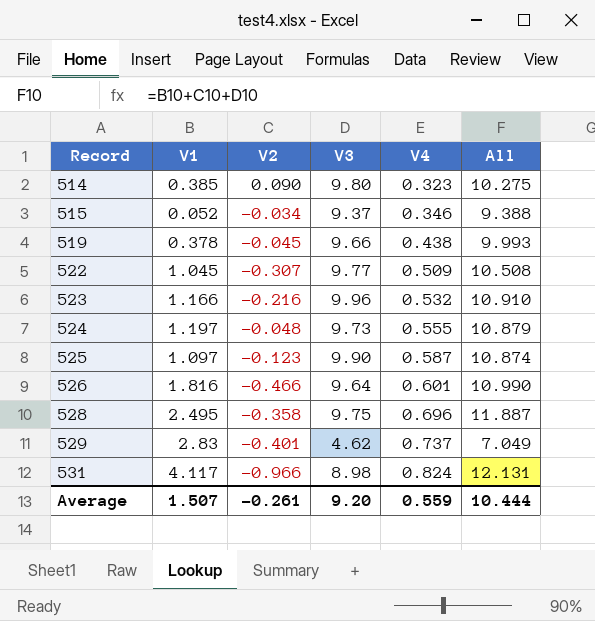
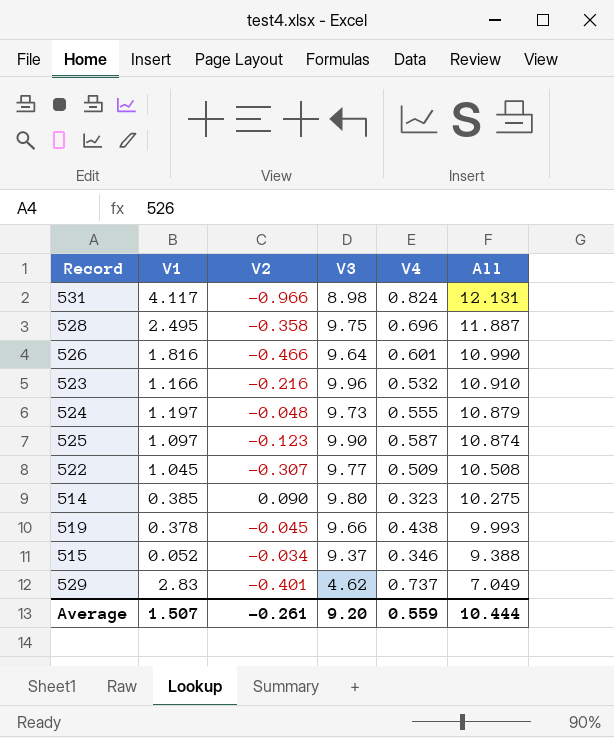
row order: Record ascending -> All descending

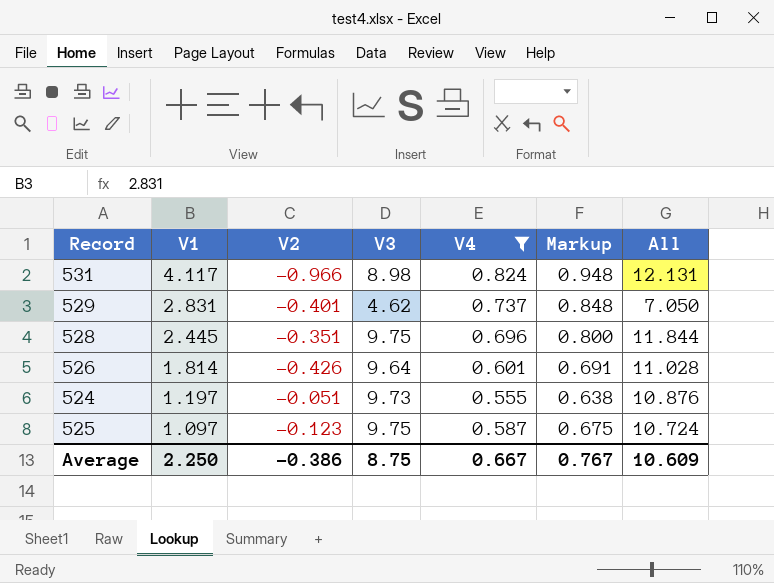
filter: none -> V4 >= 0.555
row order: All descending -> V1 descending
column Markup | formula: none -> [V4] * 1.15
529 | V1: 2.83 -> 2.831
529 | All: 7.049 -> 7.050
528 | V1: 2.495 -> 2.445
528 | V2: -0.358 -> -0.351
528 | All: 11.887 -> 11.844
526 | V1: 1.816 -> 1.814
526 | V2: -0.466 -> -0.426
526 | All: 10.990 -> 11.028
524 | V2: -0.048 -> -0.051
524 | All: 10.879 -> 10.876
525 | V3: 9.90 -> 9.75
525 | All: 10.874 -> 10.724
Average | V1: 1.507 -> 2.250
Average | V2: -0.261 -> -0.386
Average | V3: 9.20 -> 8.75
Average | V4: 0.559 -> 0.667
Average | All: 10.444 -> 10.609

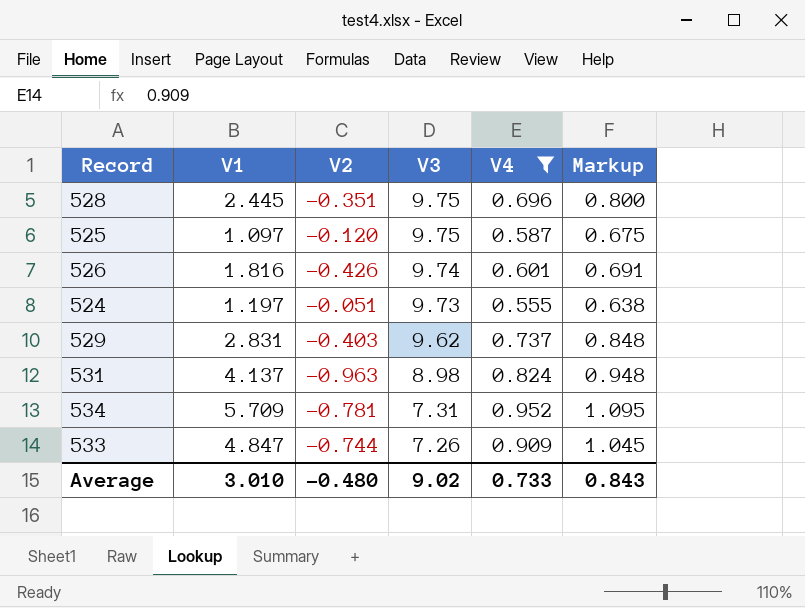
row order: V1 descending -> V3 descending
column All | formula: [V1] + [V2] + [V3] -> none
525 | V2: -0.123 -> -0.120
526 | V1: 1.814 -> 1.816
526 | V3: 9.64 -> 9.74
529 | V2: -0.401 -> -0.403
529 | V3: 4.62 -> 9.62
531 | V1: 4.117 -> 4.137
531 | V2: -0.966 -> -0.963
row 534: none -> 5.709 | -0.781 | 7.31 | 0.952 | 1.095
row 533: none -> 4.847 | -0.744 | 7.26 | 0.909 | 1.045
Average | V1: 2.250 -> 3.010
Average | V2: -0.386 -> -0.480
Average | V3: 8.75 -> 9.02
Average | V4: 0.667 -> 0.733
Average | Markup: 0.767 -> 0.843

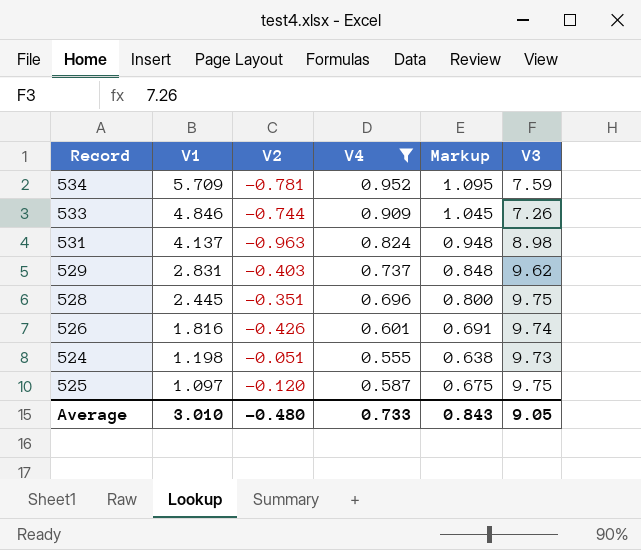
row order: V3 descending -> V1 descending
column V3 | position: 4 -> 6
534 | V3: 7.31 -> 7.59
533 | V1: 4.847 -> 4.846
524 | V1: 1.197 -> 1.198
Average | V3: 9.02 -> 9.05

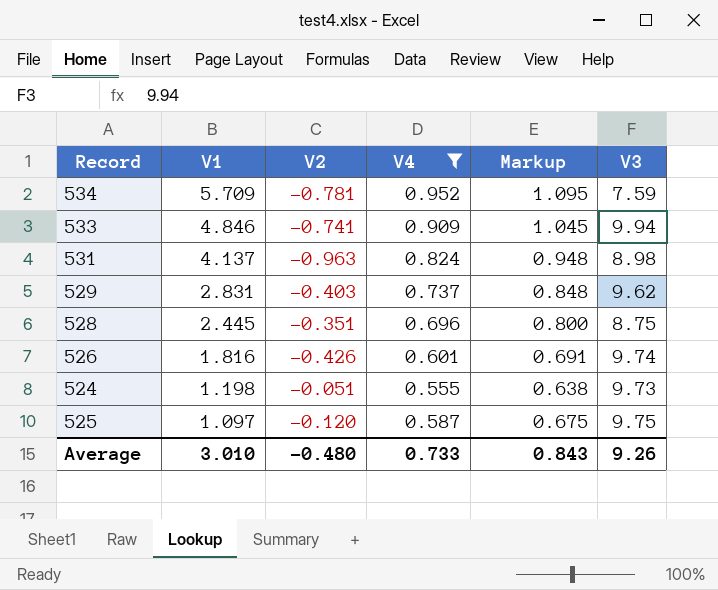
533 | V2: -0.744 -> -0.741
533 | V3: 7.26 -> 9.94
528 | V3: 9.75 -> 8.75
Average | V3: 9.05 -> 9.26

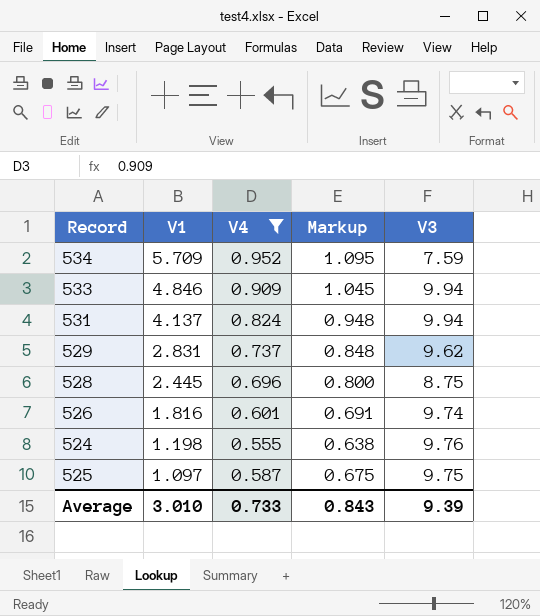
column V2 | position: 3 -> none
531 | V3: 8.98 -> 9.94
524 | V3: 9.73 -> 9.76
Average | V3: 9.26 -> 9.39

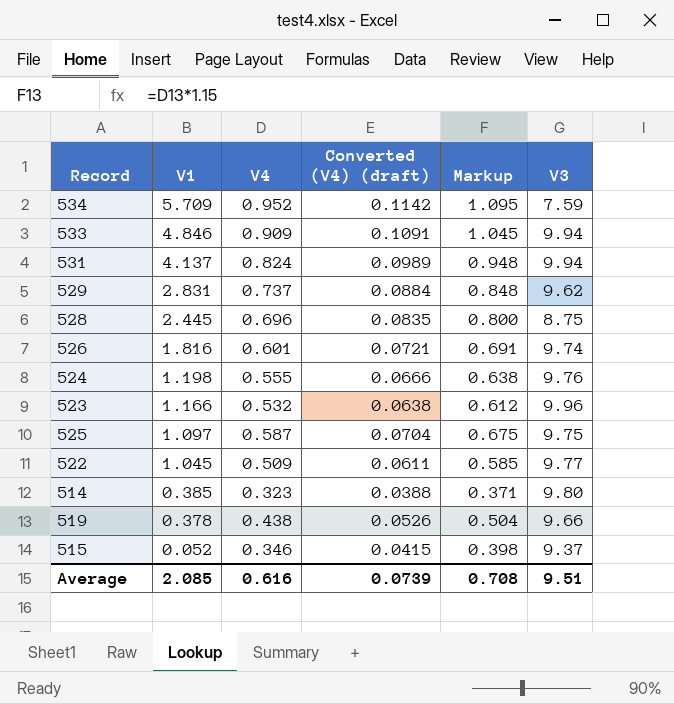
filter: V4 >= 0.555 -> none
column Converted (V4) (draft) | formula: none -> [V4] * 0.12
Average | V1: 3.010 -> 2.085
Average | V4: 0.733 -> 0.616
Average | Markup: 0.843 -> 0.708
Average | V3: 9.39 -> 9.51

